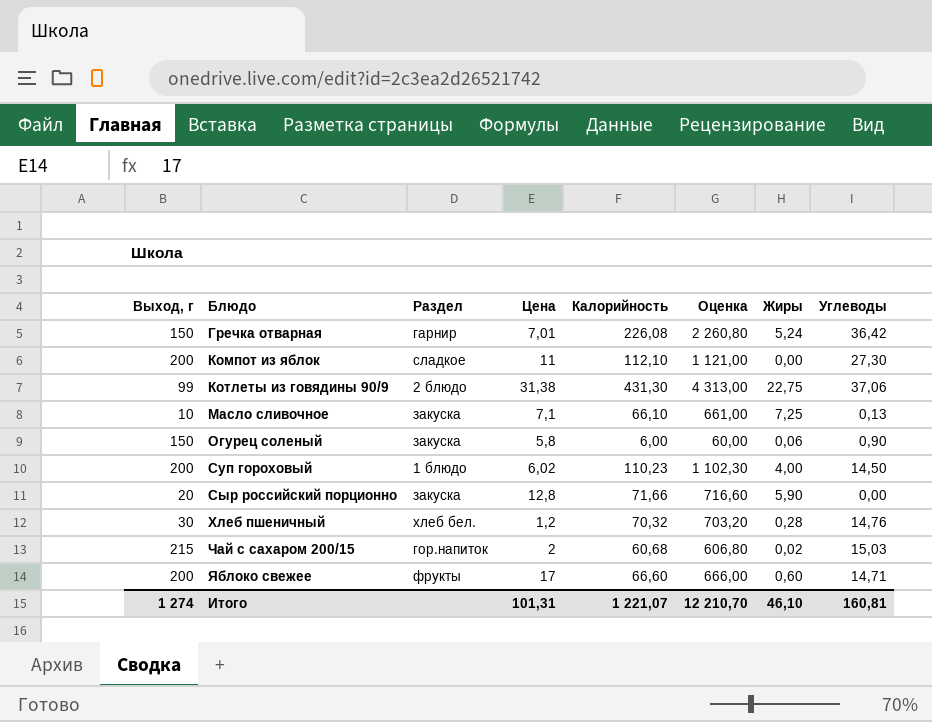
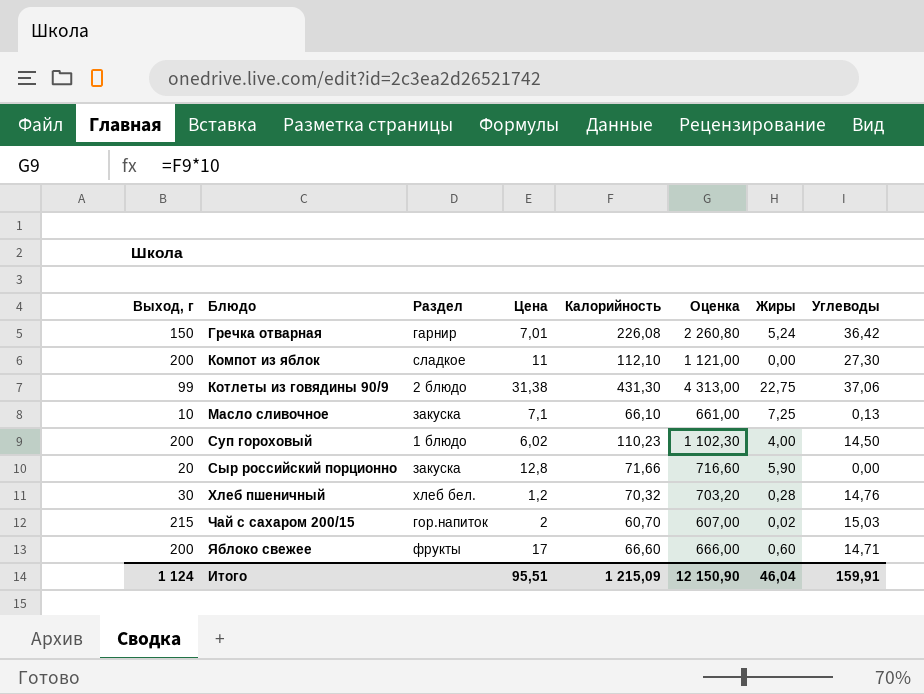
row Огурец соленый: 150 | закуска | 5,8 | 6,00 | 60,00 | 0,06 | 0,90 -> none
Чай с сахаром 200/15 | Калорийность: 60,68 -> 60,70
Чай с сахаром 200/15 | Оценка: 606,80 -> 607,00
Итого | Выход, г: 1 274 -> 1 124
Итого | Цена: 101,31 -> 95,51
Итого | Калорийность: 1 221,07 -> 1 215,09
Итого | Оценка: 12 210,70 -> 12 150,90
Итого | Жиры: 46,10 -> 46,04
Итого | Углеводы: 160,81 -> 159,91

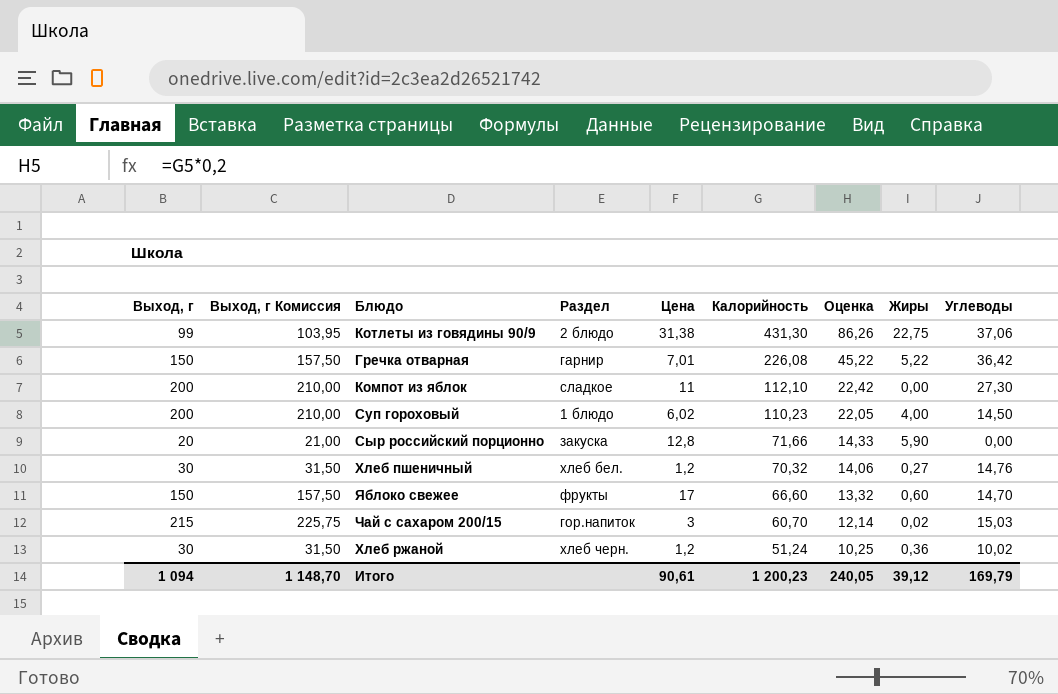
row order: Блюдо ascending -> Калорийность descending
column Выход, г Комиссия | formula: none -> [Выход, г] * 1,05
column Оценка | formula: [Калорийность] * 10 -> [Калорийность] * 0,2
row Масло сливочное: 10 | закуска | 7,1 | 66,10 | 661,00 | 7,25 | 0,13 -> none
Гречка отварная | Жиры: 5,24 -> 5,22
Хлеб пшеничный | Жиры: 0,28 -> 0,27
Яблоко свежее | Выход, г: 200 -> 150
Яблоко свежее | Углеводы: 14,71 -> 14,70
Чай с сахаром 200/15 | Цена: 2 -> 3
row Хлеб ржаной: none -> 30 | 31,50 | хлеб черн. | 1,2 | 51,24 | 10,25 | 0,36 | 10,02
Итого | Выход, г: 1 124 -> 1 094
Итого | Цена: 95,51 -> 90,61
Итого | Калорийность: 1 215,09 -> 1 200,23
Итого | Оценка: 12 150,90 -> 240,05
Итого | Жиры: 46,04 -> 39,12
Итого | Углеводы: 159,91 -> 169,79

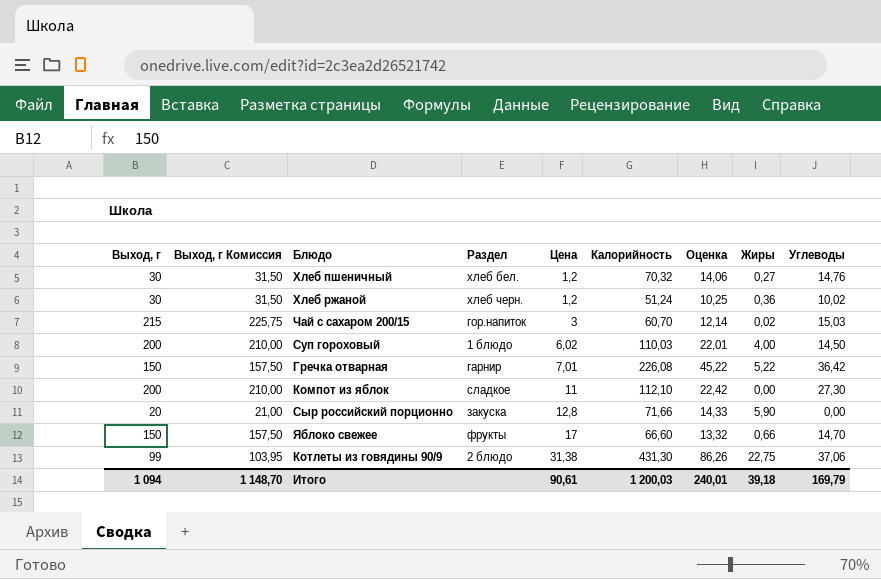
row order: Калорийность descending -> Цена ascending
Суп гороховый | Калорийность: 110,23 -> 110,03
Суп гороховый | Оценка: 22,05 -> 22,01
Яблоко свежее | Жиры: 0,60 -> 0,66
Итого | Калорийность: 1 200,23 -> 1 200,03
Итого | Оценка: 240,05 -> 240,01
Итого | Жиры: 39,12 -> 39,18

